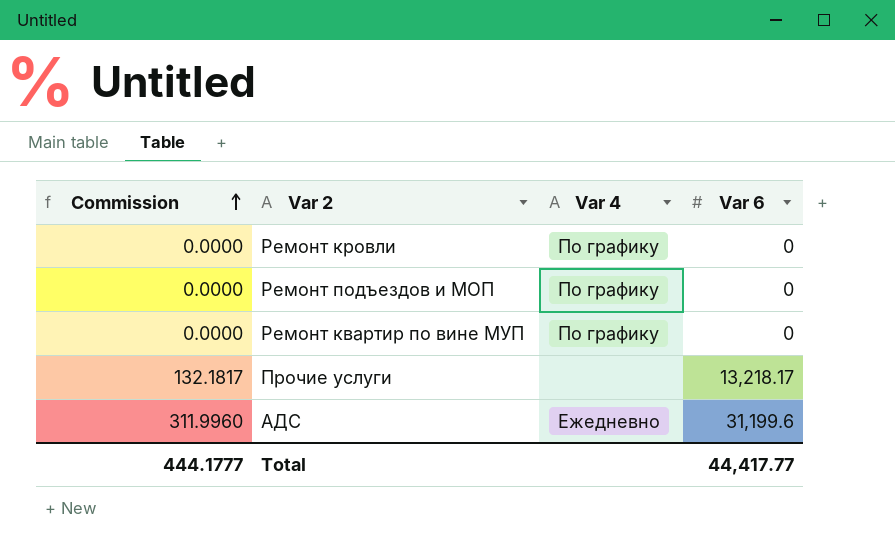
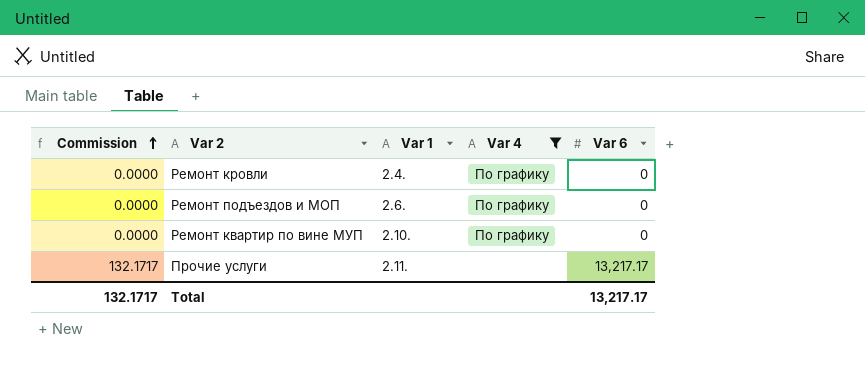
filter: none -> Var 4 != Ежедневно
column Var 1 | position: none -> 3
Прочие услуги | Commission: 132.1817 -> 132.1717
Прочие услуги | Var 6: 13,218.17 -> 13,217.17
Total | Commission: 444.1777 -> 132.1717
Total | Var 6: 44,417.77 -> 13,217.17

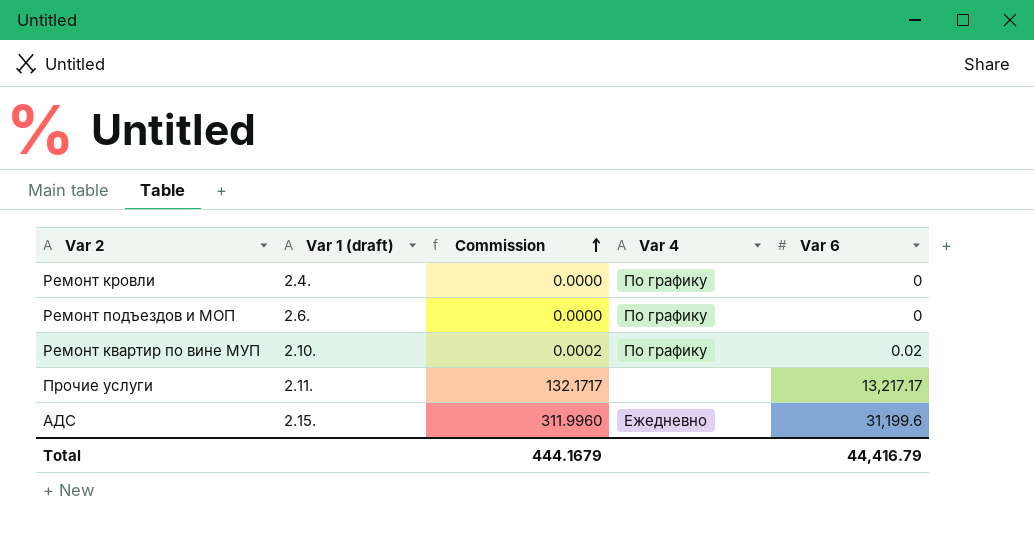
filter: Var 4 != Ежедневно -> none
column name: Var 1 -> Var 1 (draft)
column Commission | position: 1 -> 3
Ремонт квартир по вине МУП | Commission: 0.0000 -> 0.0002
Ремонт квартир по вине МУП | Var 6: 0 -> 0.02
Total | Commission: 132.1717 -> 444.1679
Total | Var 6: 13,217.17 -> 44,416.79

